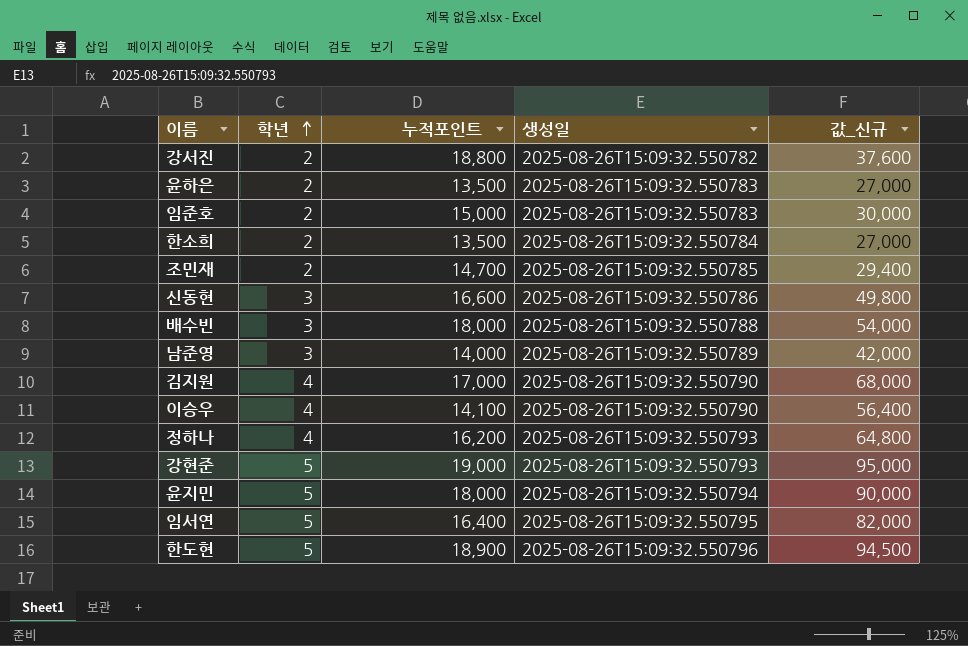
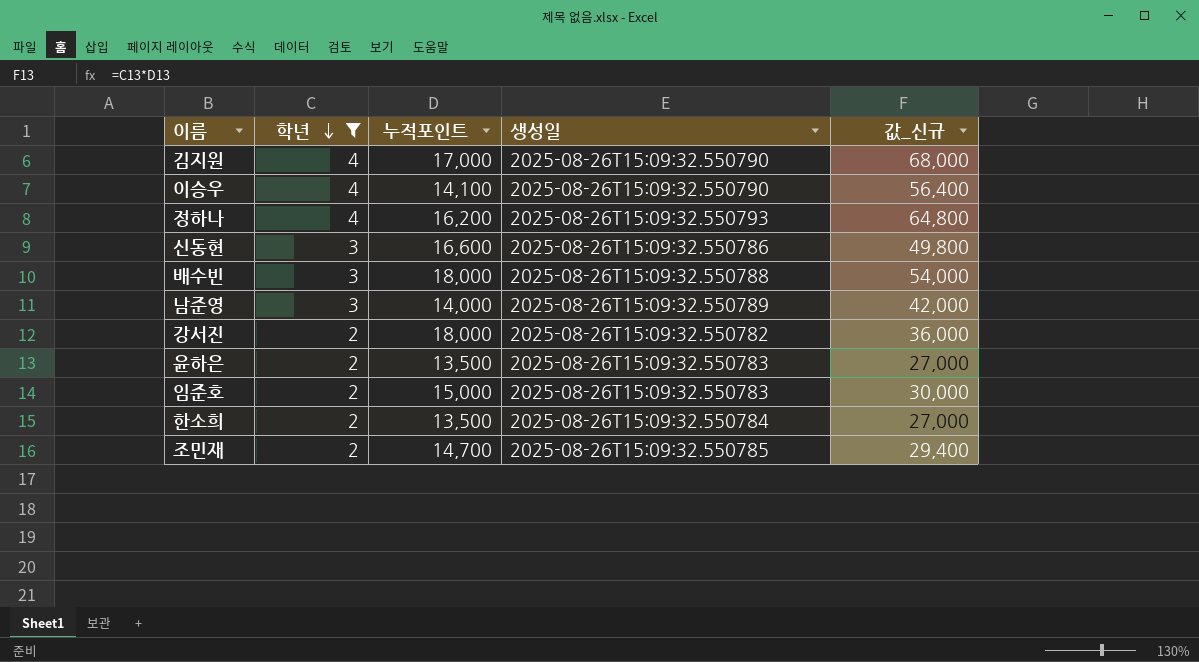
filter: none -> 학년 != 5
row order: 학년 ascending -> 학년 descending
강서진 | 누적포인트: 18,800 -> 18,000
강서진 | 값_신규: 37,600 -> 36,000

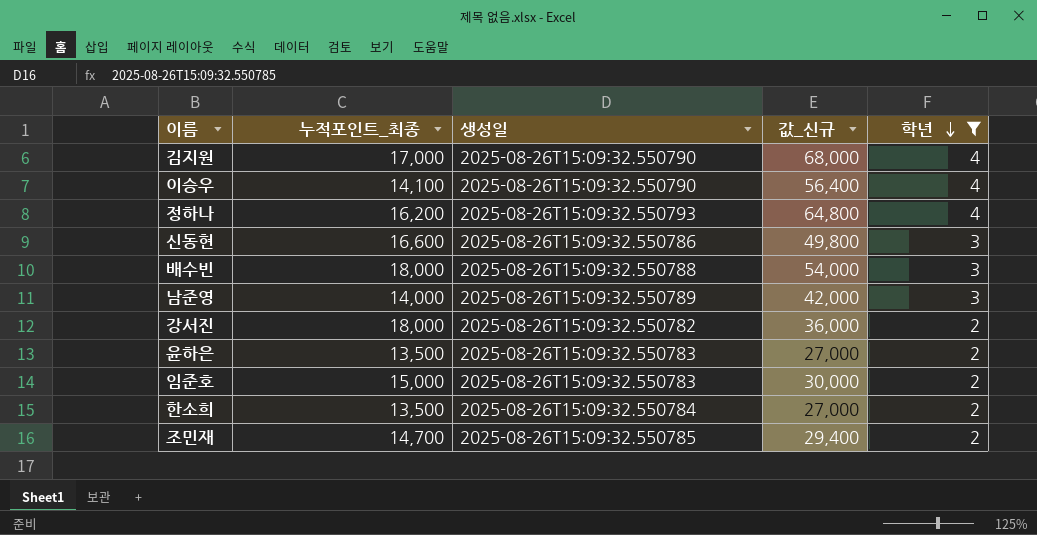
column name: 누적포인트 -> 누적포인트_최종
column 학년 | position: 2 -> 5

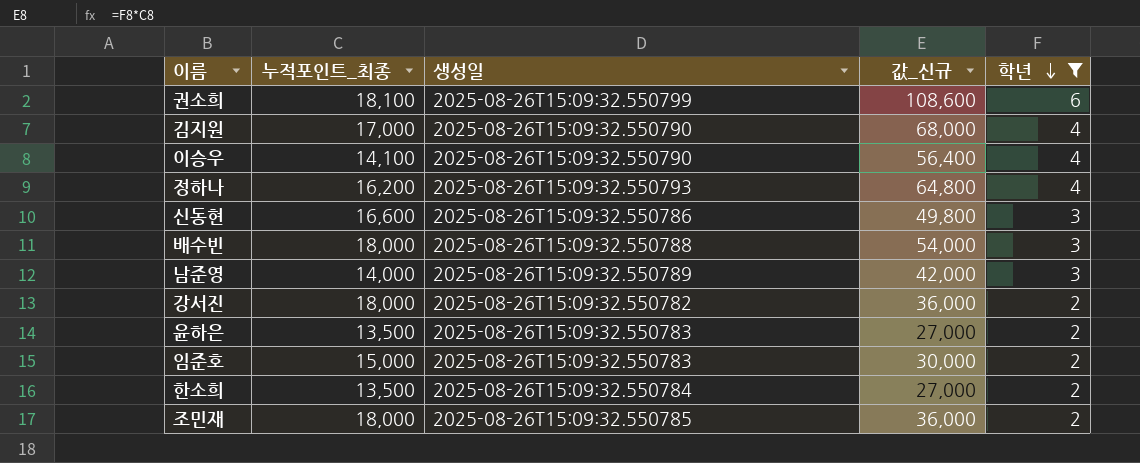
row 권소희: none -> 18,100 | 2025-08-26T15:09:32.550799 | 108,600 | 6
조민재 | 누적포인트_최종: 14,700 -> 18,000
조민재 | 값_신규: 29,400 -> 36,000

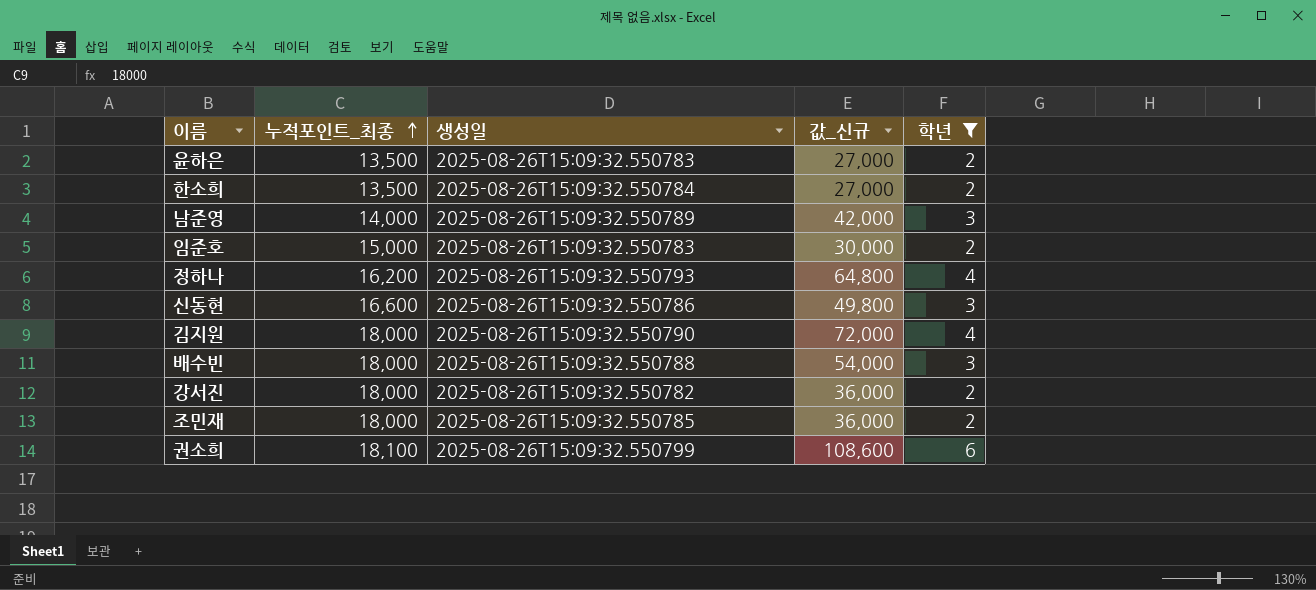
row order: 학년 descending -> 누적포인트_최종 ascending
row 이승우: 14,100 | 2025-08-26T15:09:32.550790 | 56,400 | 4 -> none
김지원 | 누적포인트_최종: 17,000 -> 18,000
김지원 | 값_신규: 68,000 -> 72,000

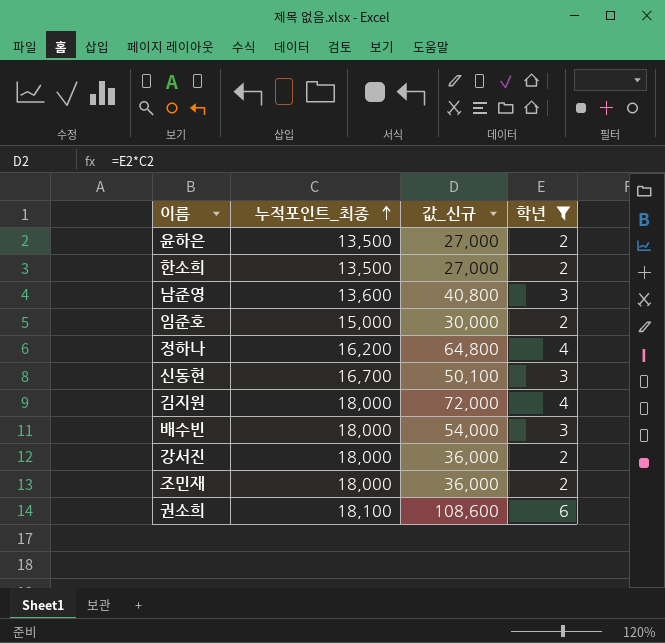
column 생성일 | position: 3 -> none
남준영 | 누적포인트_최종: 14,000 -> 13,600
남준영 | 값_신규: 42,000 -> 40,800
신동현 | 누적포인트_최종: 16,600 -> 16,700
신동현 | 값_신규: 49,800 -> 50,100

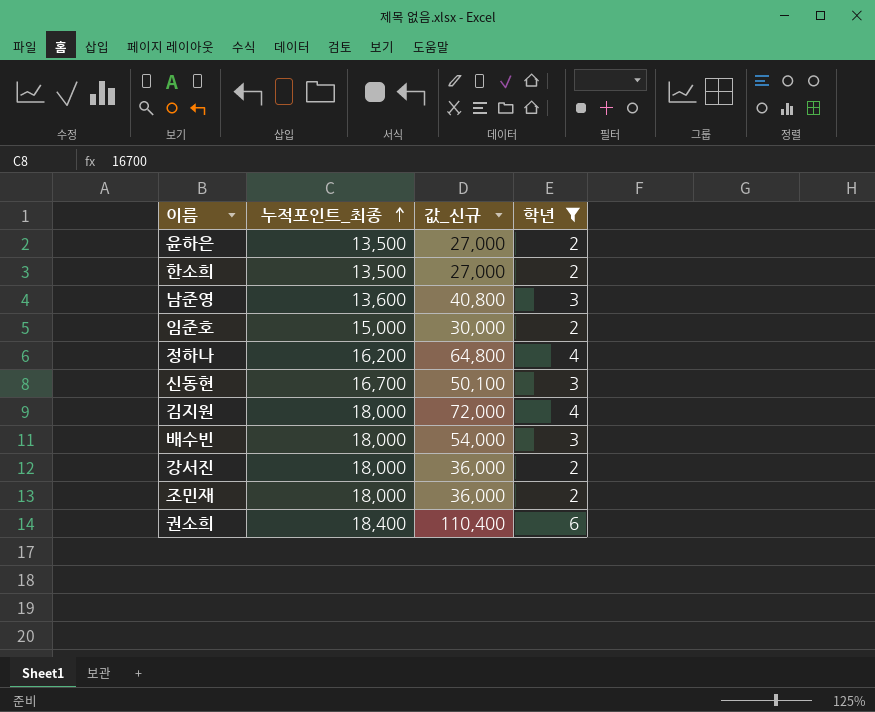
권소희 | 누적포인트_최종: 18,100 -> 18,400
권소희 | 값_신규: 108,600 -> 110,400

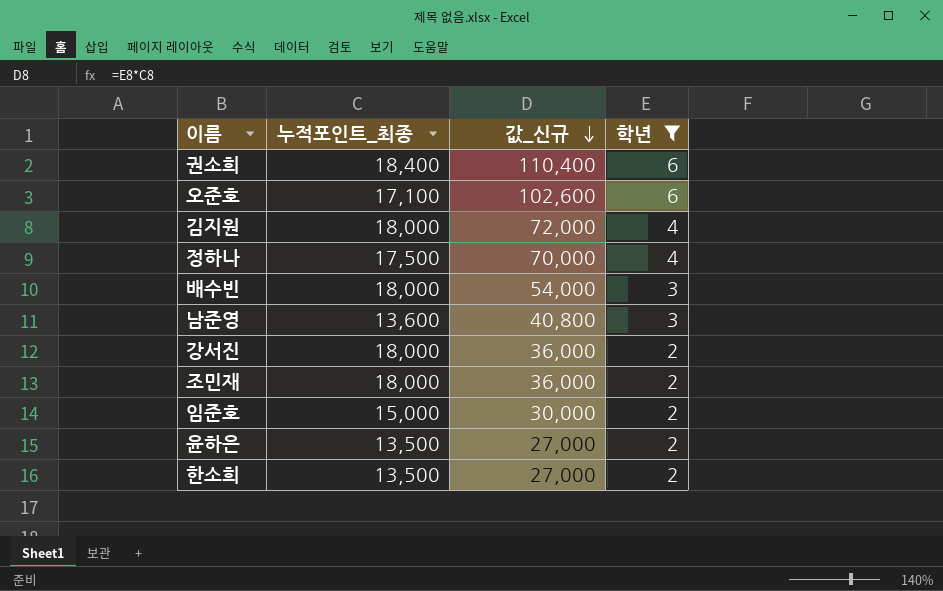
row order: 누적포인트_최종 ascending -> 값_신규 descending
row 신동현: 16,700 | 50,100 | 3 -> none
row 오준호: none -> 17,100 | 102,600 | 6
정하나 | 누적포인트_최종: 16,200 -> 17,500
정하나 | 값_신규: 64,800 -> 70,000

